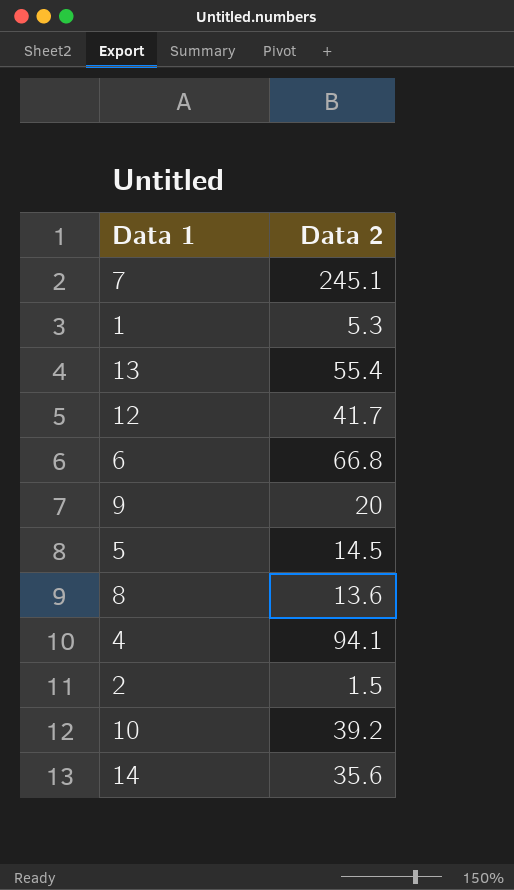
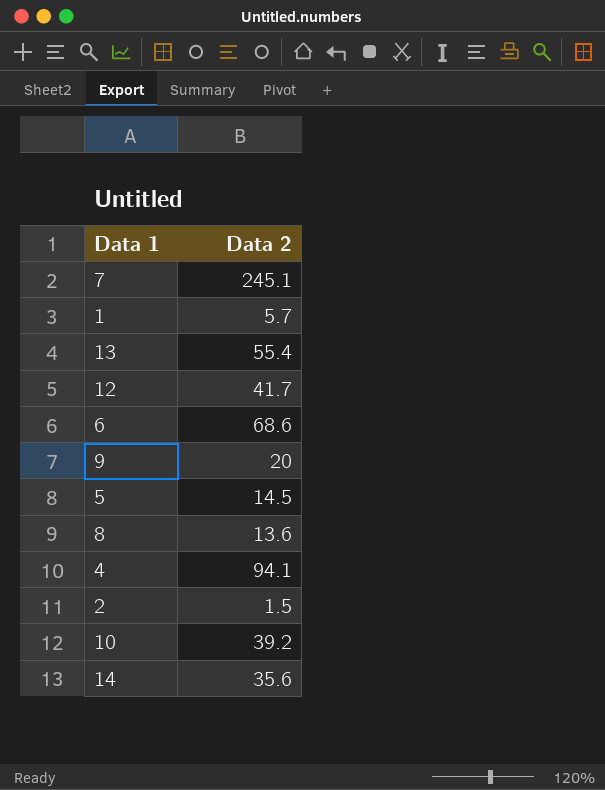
1 | Data 2: 5.3 -> 5.7
6 | Data 2: 66.8 -> 68.6

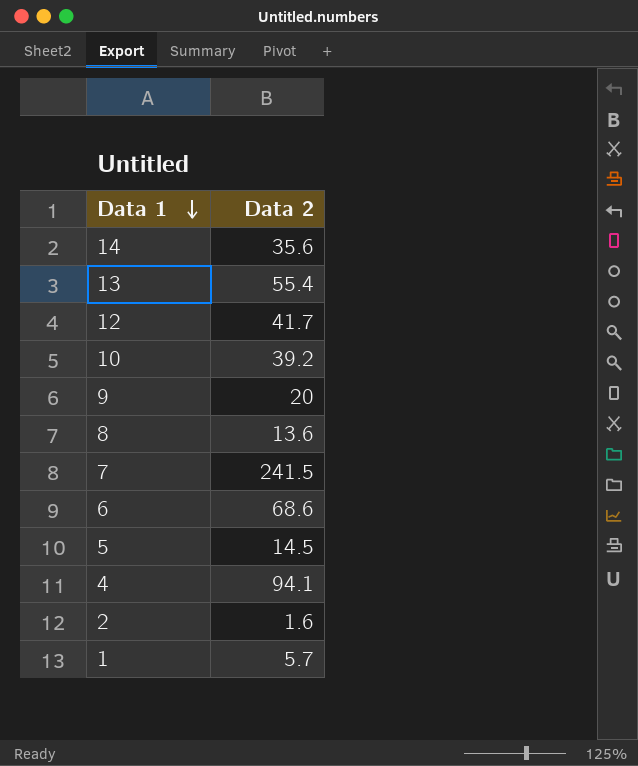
row order: none -> Data 1 descending
7 | Data 2: 245.1 -> 241.5
2 | Data 2: 1.5 -> 1.6

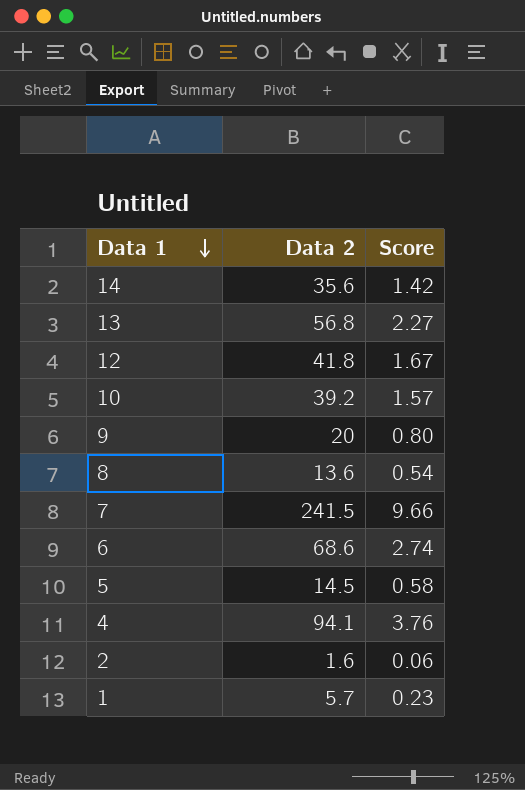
column Score | formula: none -> [Data 2] * 0.04
13 | Data 2: 55.4 -> 56.8
12 | Data 2: 41.7 -> 41.8

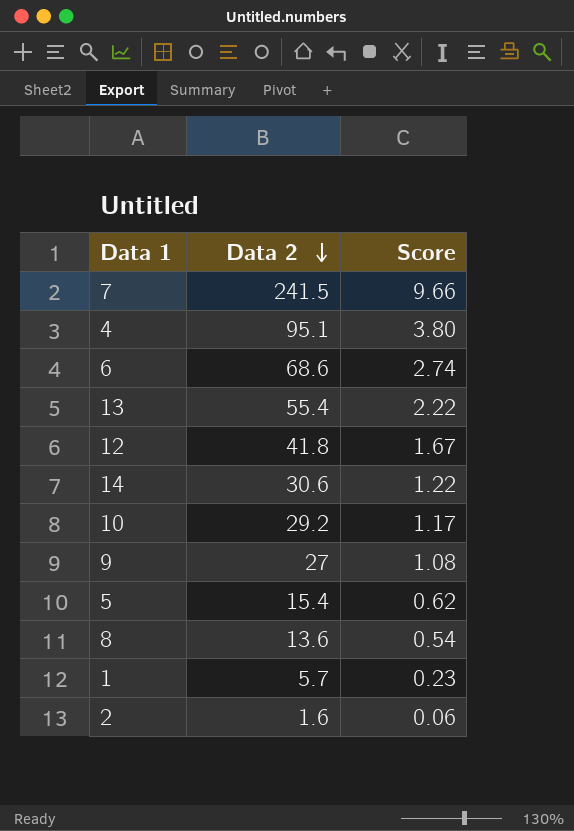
row order: Data 1 descending -> Data 2 descending
4 | Data 2: 94.1 -> 95.1
4 | Score: 3.76 -> 3.80
13 | Data 2: 56.8 -> 55.4
13 | Score: 2.27 -> 2.22
14 | Data 2: 35.6 -> 30.6
14 | Score: 1.42 -> 1.22
10 | Data 2: 39.2 -> 29.2
10 | Score: 1.57 -> 1.17
9 | Data 2: 20 -> 27
9 | Score: 0.80 -> 1.08
5 | Data 2: 14.5 -> 15.4
5 | Score: 0.58 -> 0.62

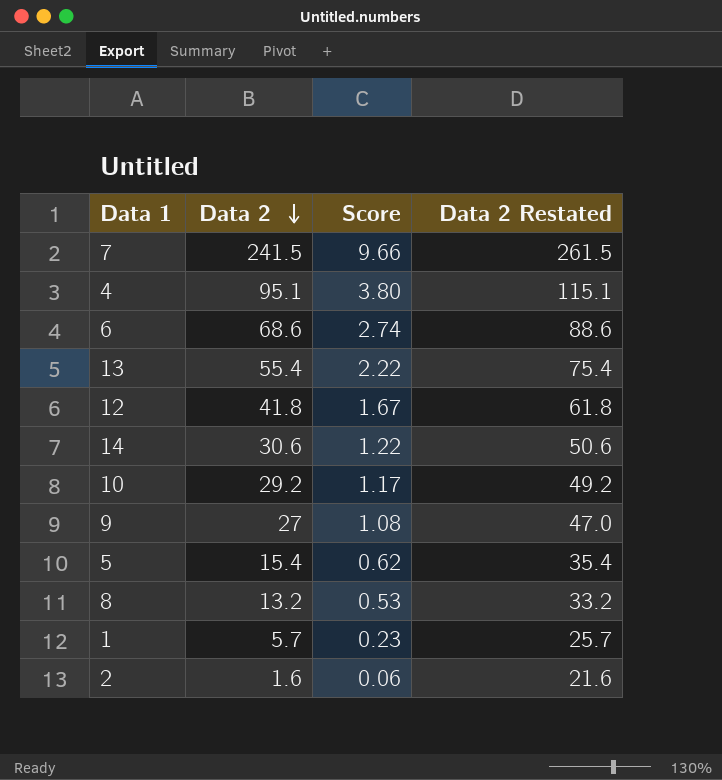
column Data 2 Restated | formula: none -> [Data 2] + 20
8 | Data 2: 13.6 -> 13.2
8 | Score: 0.54 -> 0.53

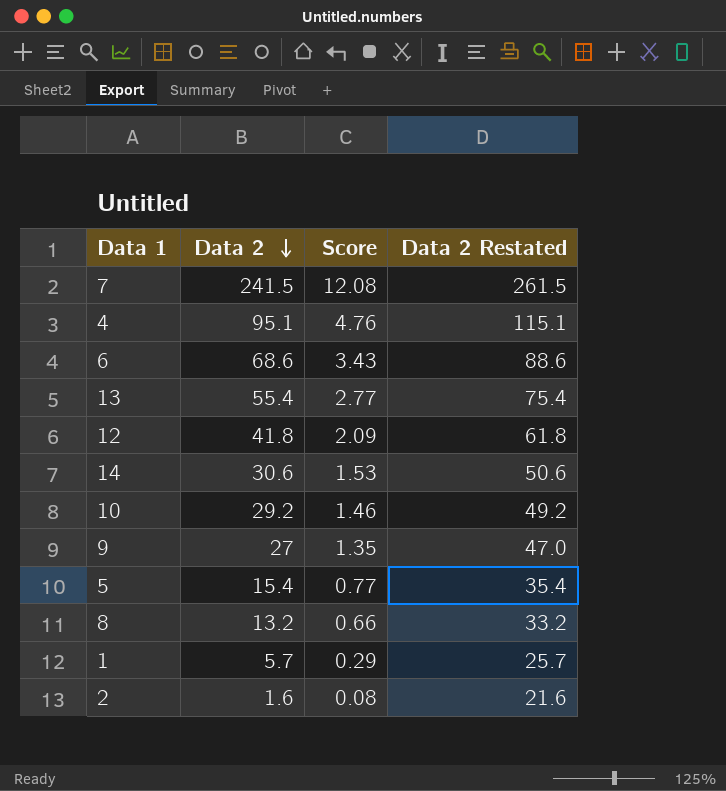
column Score | formula: [Data 2] * 0.04 -> [Data 2] * 0.05

